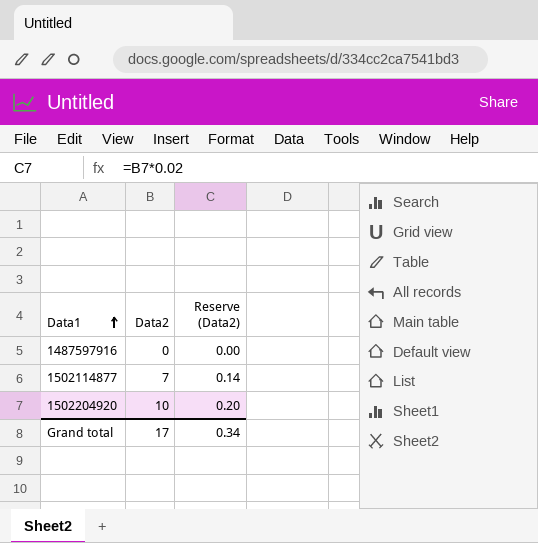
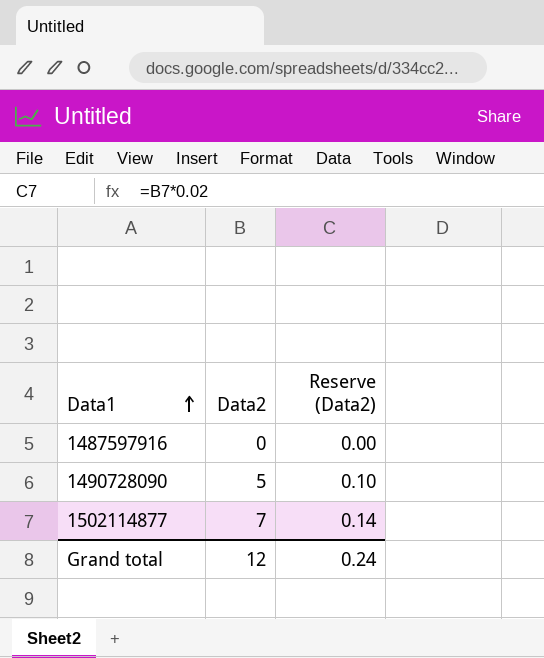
row 1502204920: 10 | 0.20 -> none
row 1490728090: none -> 5 | 0.10
Grand total | Data2: 17 -> 12
Grand total | Reserve (Data2): 0.34 -> 0.24

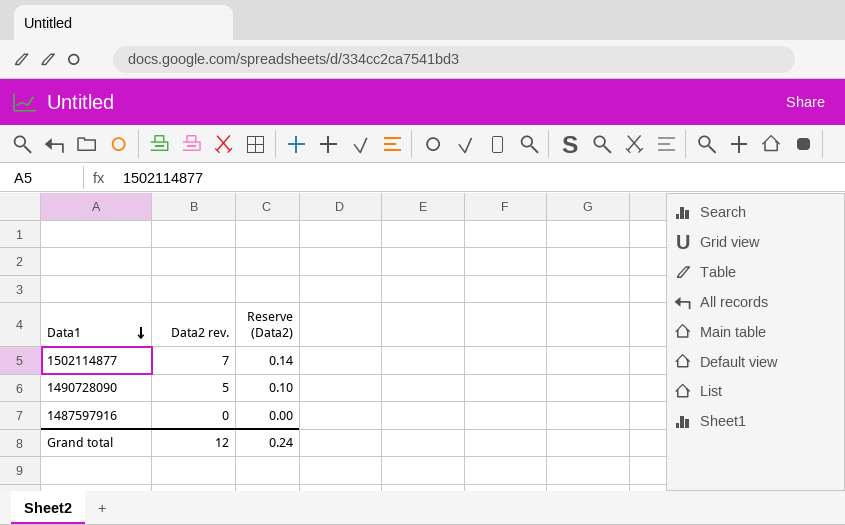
row order: Data1 ascending -> Data1 descending
column name: Data2 -> Data2 rev.

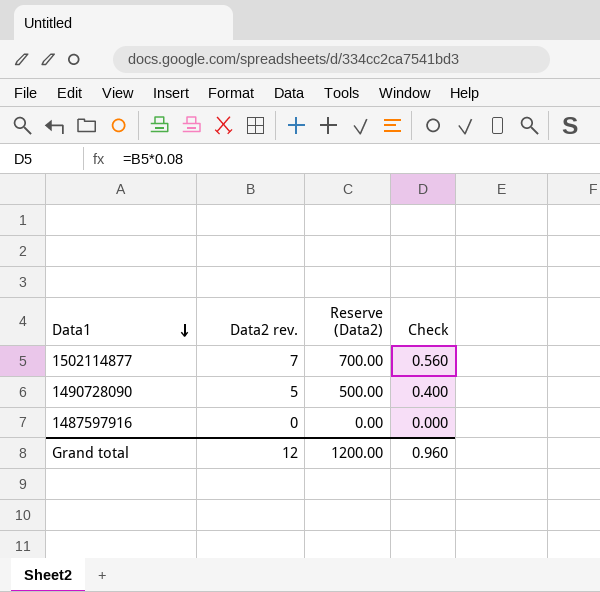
column Reserve (Data2) | formula: [Data2 rev.] * 0.02 -> [Data2 rev.] * 100
column Check | formula: none -> [Data2 rev.] * 0.08
Grand total | Reserve (Data2): 0.24 -> 1200.00

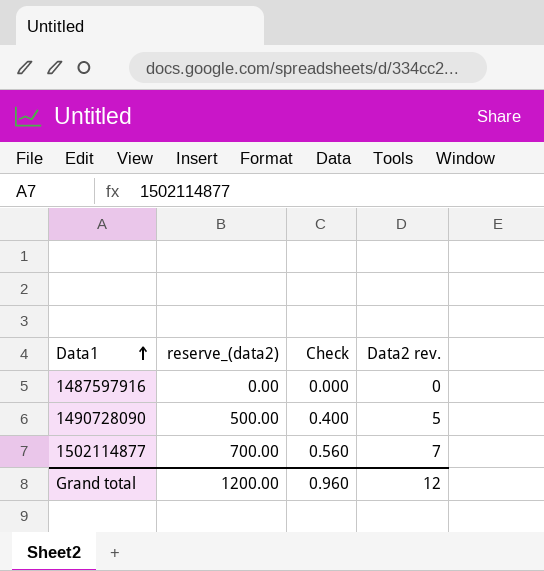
row order: Data1 descending -> Data1 ascending
column name: Reserve (Data2) -> reserve_(data2)
column Data2 rev. | position: 2 -> 4

